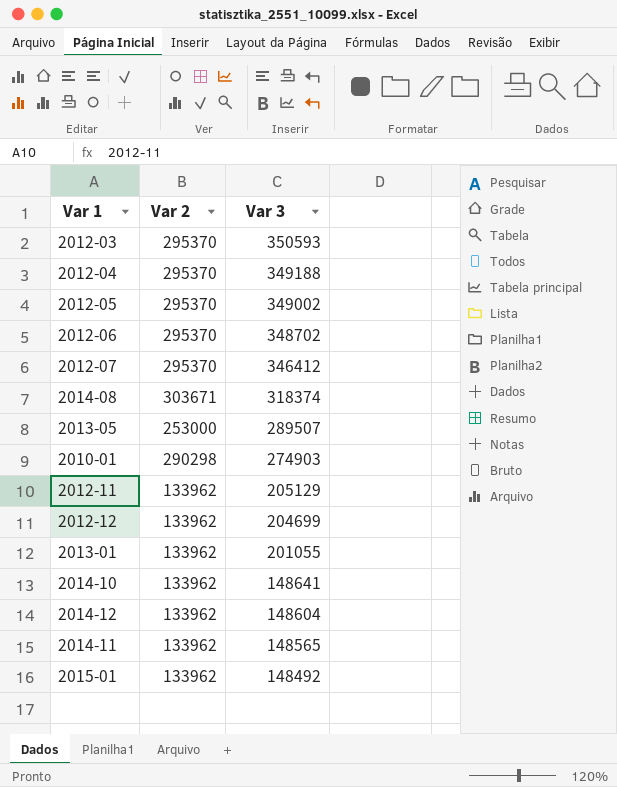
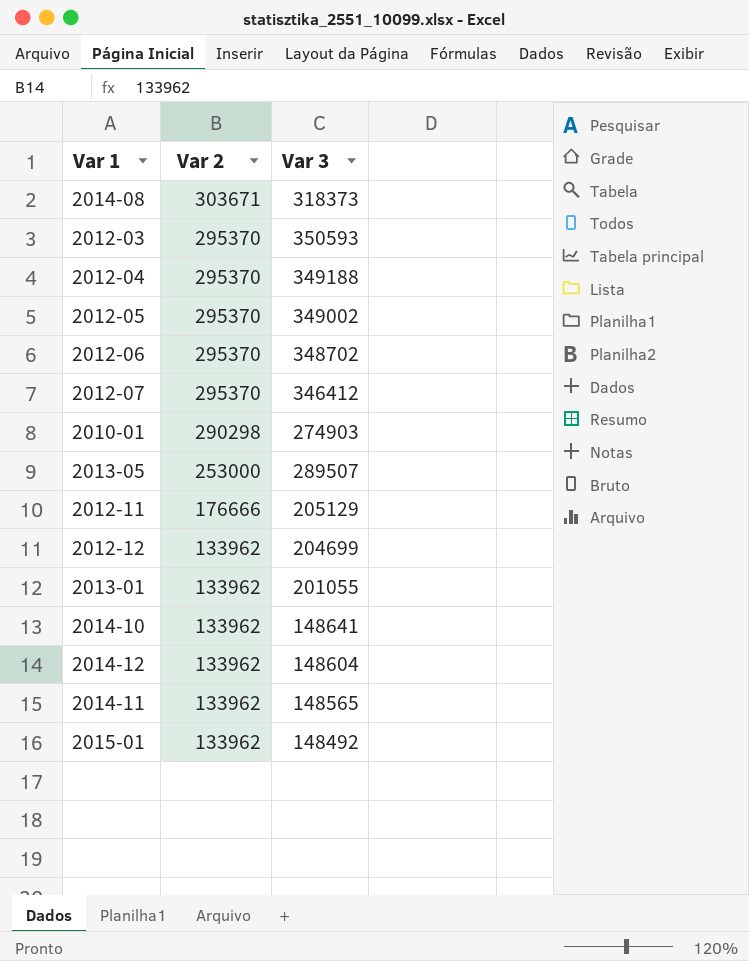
row order: Var 3 descending -> Var 2 descending
2014-08 | Var 3: 318374 -> 318373
2012-11 | Var 2: 133962 -> 176666

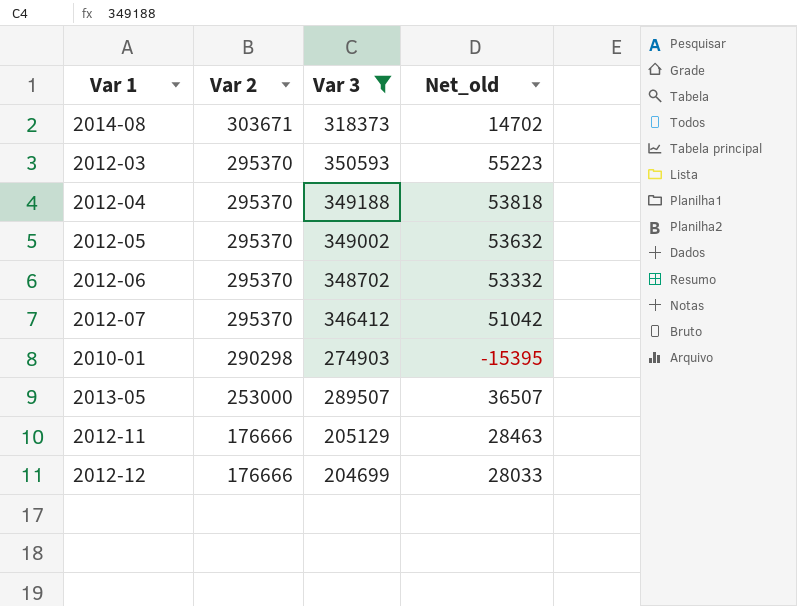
filter: none -> Var 3 >= 204699
column Net_old | formula: none -> [Var 3] - [Var 2]
2012-12 | Var 2: 133962 -> 176666

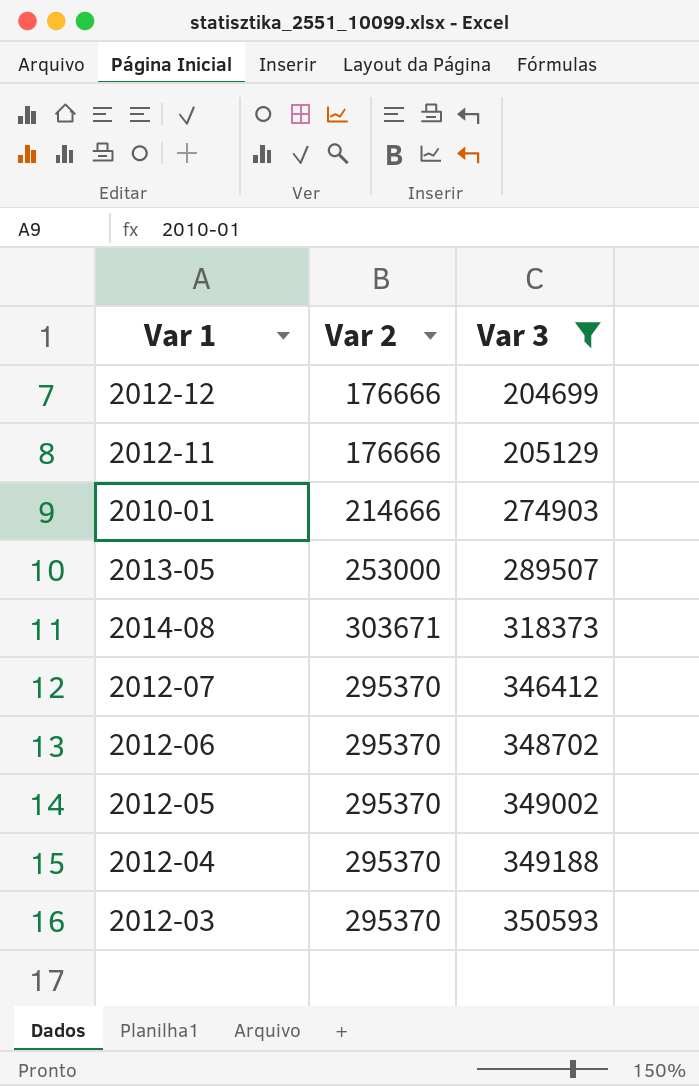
row order: Var 2 descending -> Var 3 ascending
column Net_old | formula: [Var 3] - [Var 2] -> none
2010-01 | Var 2: 290298 -> 214666

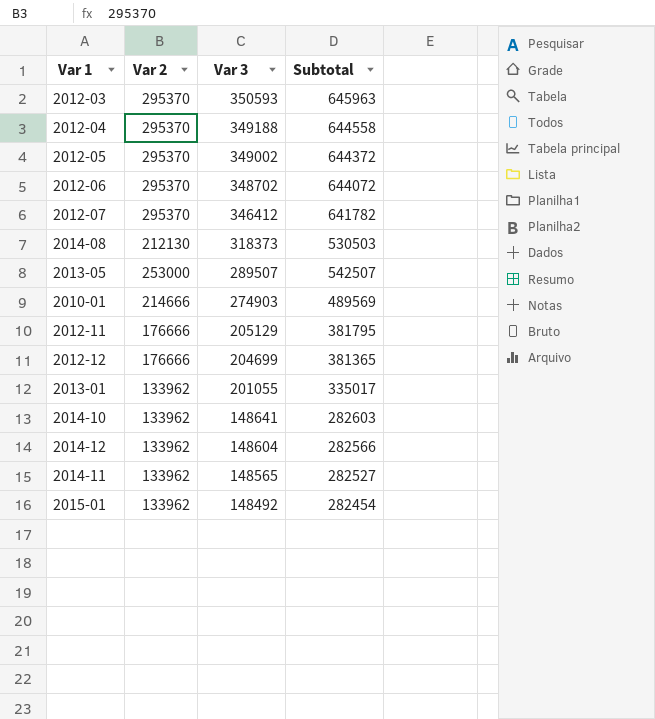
filter: Var 3 >= 204699 -> none
row order: Var 3 ascending -> Var 3 descending
column Subtotal | formula: none -> [Var 2] + [Var 3]
2014-08 | Var 2: 303671 -> 212130

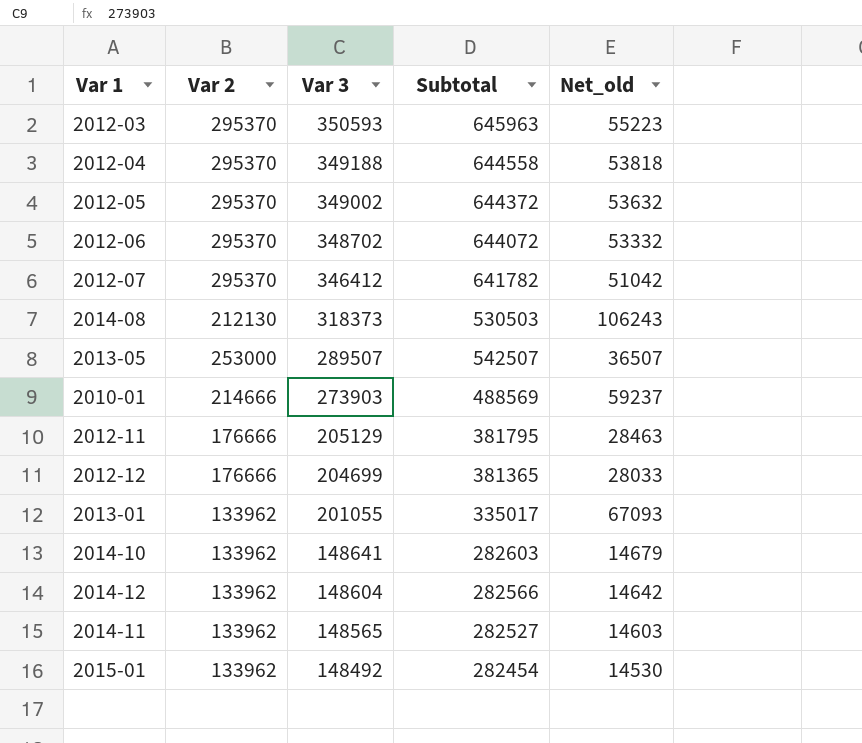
column Net_old | formula: none -> [Var 3] - [Var 2]
2010-01 | Var 3: 274903 -> 273903
2010-01 | Subtotal: 489569 -> 488569

